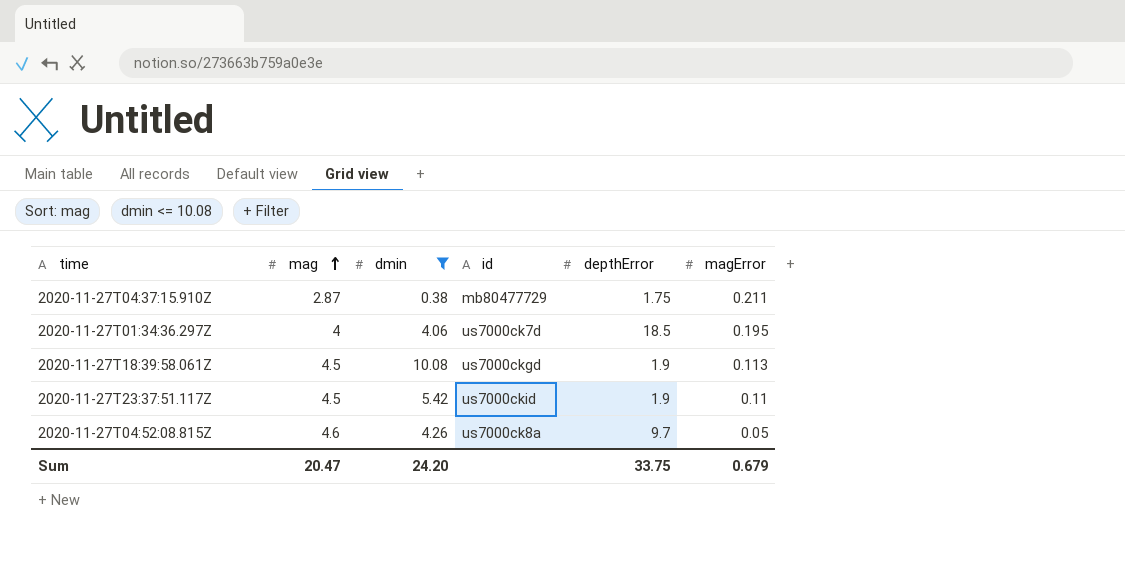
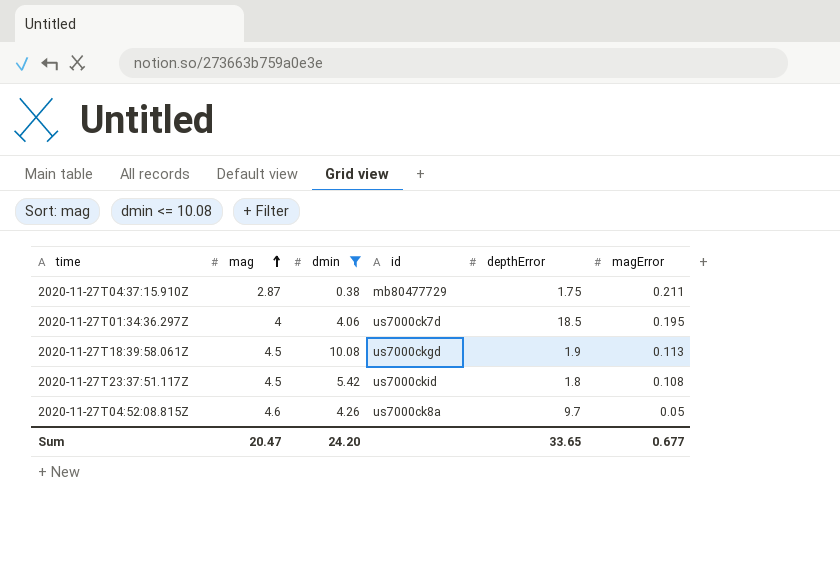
2020-11-27T23:37:51.117Z | depthError: 1.9 -> 1.8
2020-11-27T23:37:51.117Z | magError: 0.11 -> 0.108
Sum | depthError: 33.75 -> 33.65
Sum | magError: 0.679 -> 0.677

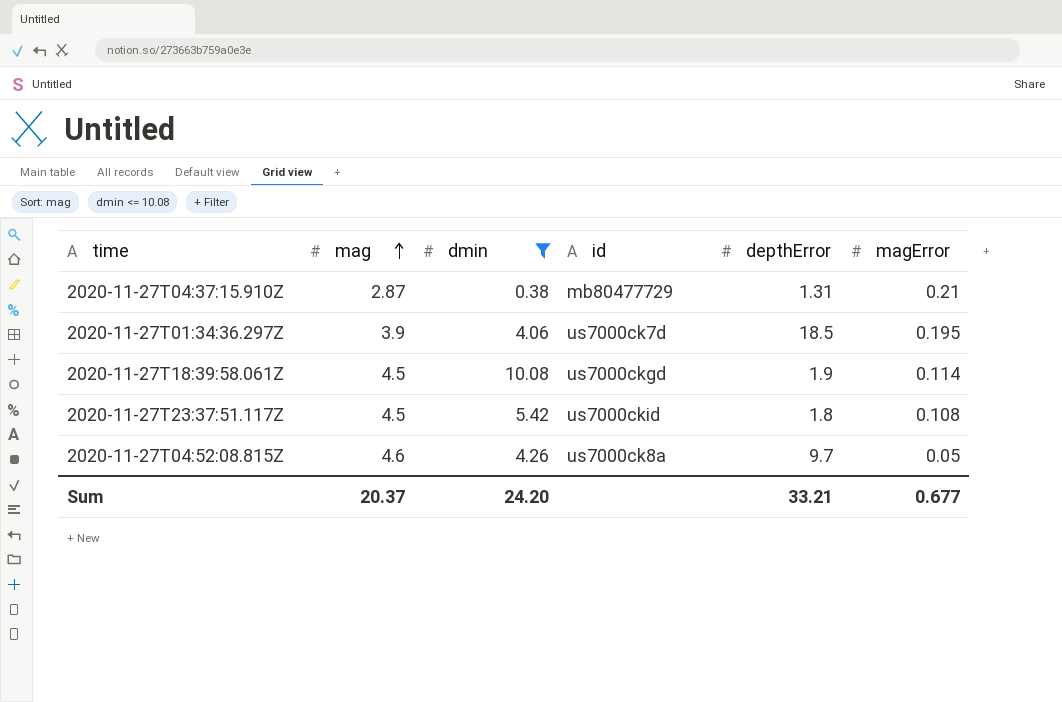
2020-11-27T04:37:15.910Z | depthError: 1.75 -> 1.31
2020-11-27T04:37:15.910Z | magError: 0.211 -> 0.21
2020-11-27T01:34:36.297Z | mag: 4 -> 3.9
2020-11-27T18:39:58.061Z | magError: 0.113 -> 0.114
Sum | mag: 20.47 -> 20.37
Sum | depthError: 33.65 -> 33.21

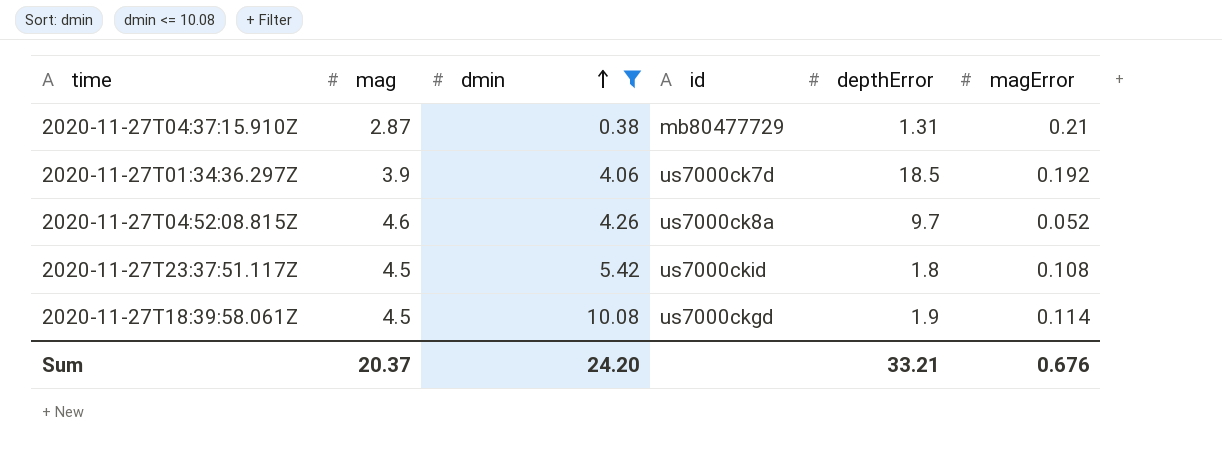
row order: mag ascending -> dmin ascending
2020-11-27T01:34:36.297Z | magError: 0.195 -> 0.192
2020-11-27T04:52:08.815Z | magError: 0.05 -> 0.052
Sum | magError: 0.677 -> 0.676

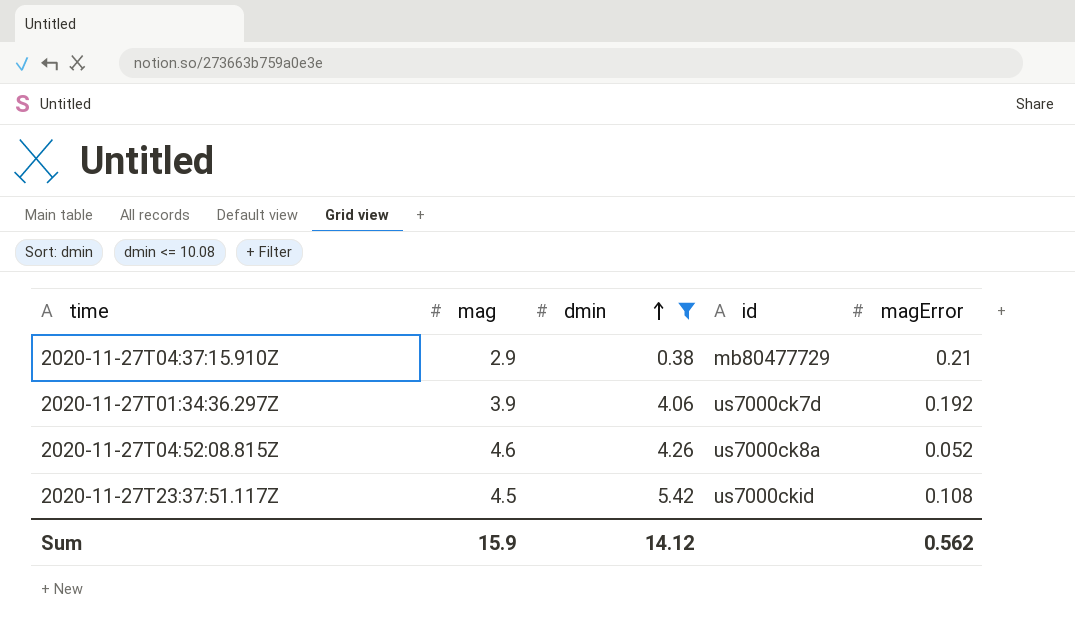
column depthError | position: 5 -> none
row 2020-11-27T18:39:58.061Z: 4.5 | 10.08 | us7000ckgd | 1.9 | 0.114 -> none
2020-11-27T04:37:15.910Z | mag: 2.87 -> 2.9
Sum | mag: 20.37 -> 15.9
Sum | dmin: 24.20 -> 14.12
Sum | magError: 0.676 -> 0.562

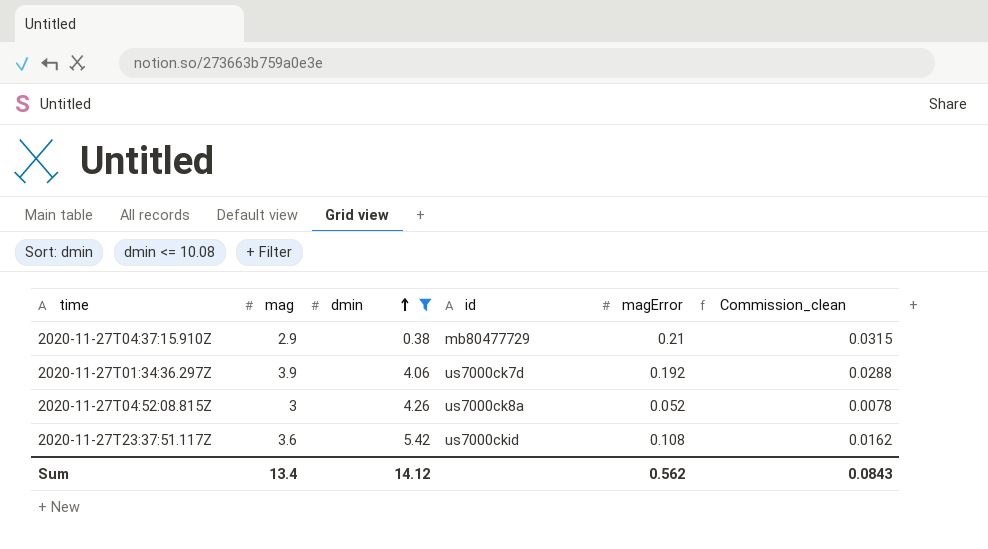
column Commission_clean | formula: none -> [magError] * 0.15
2020-11-27T04:52:08.815Z | mag: 4.6 -> 3
2020-11-27T23:37:51.117Z | mag: 4.5 -> 3.6
Sum | mag: 15.9 -> 13.4

